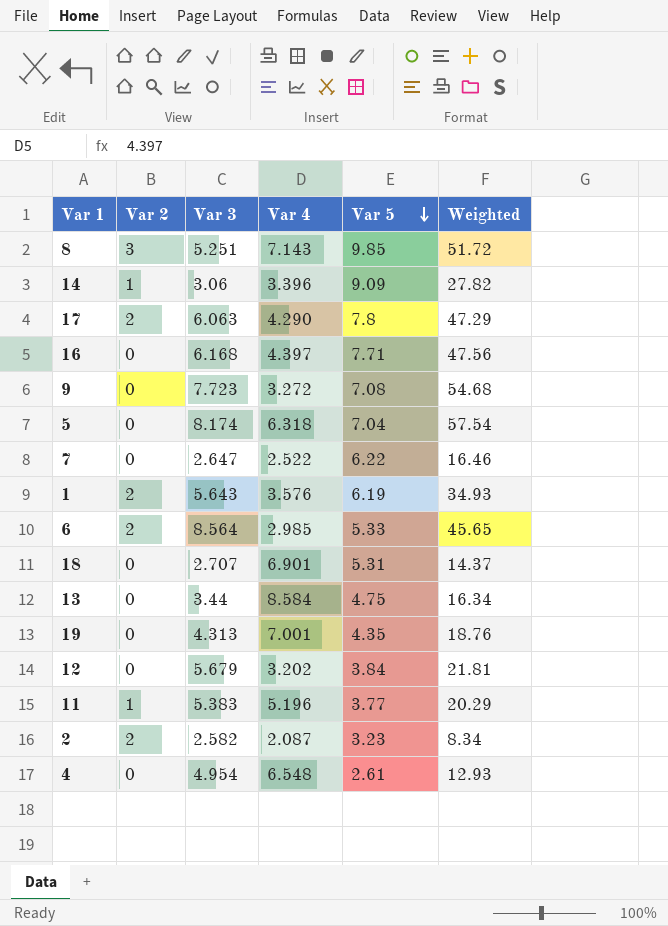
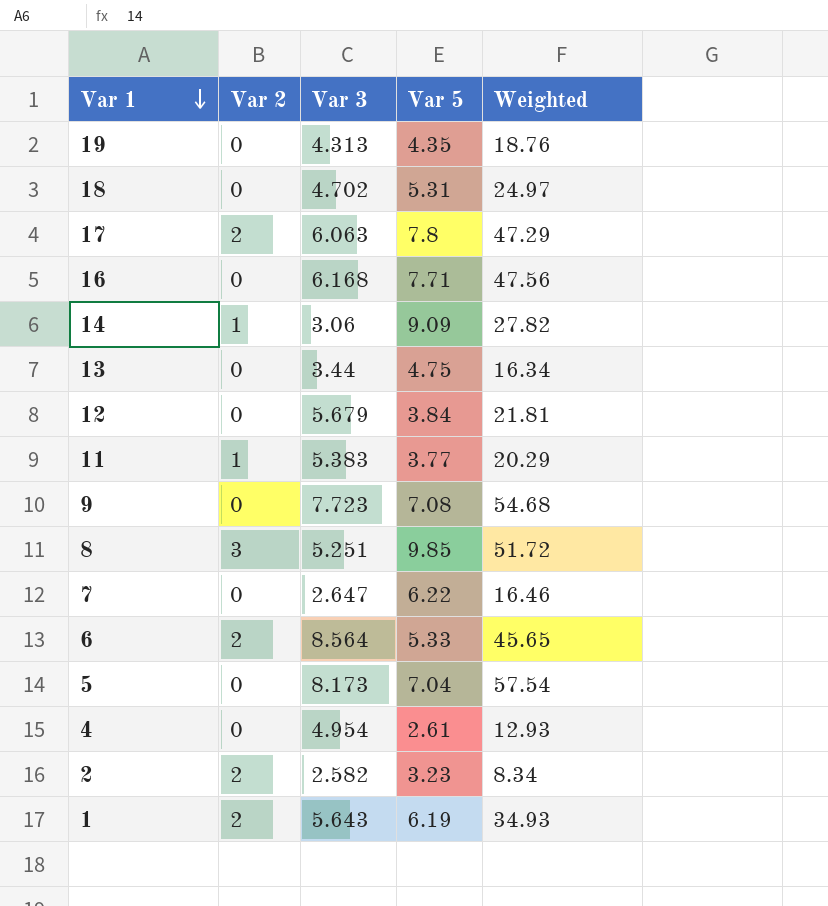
row order: Var 5 descending -> Var 1 descending
column Var 4 | position: 4 -> none
18 | Var 3: 2.707 -> 4.702
18 | Weighted: 14.37 -> 24.97
5 | Var 3: 8.174 -> 8.173

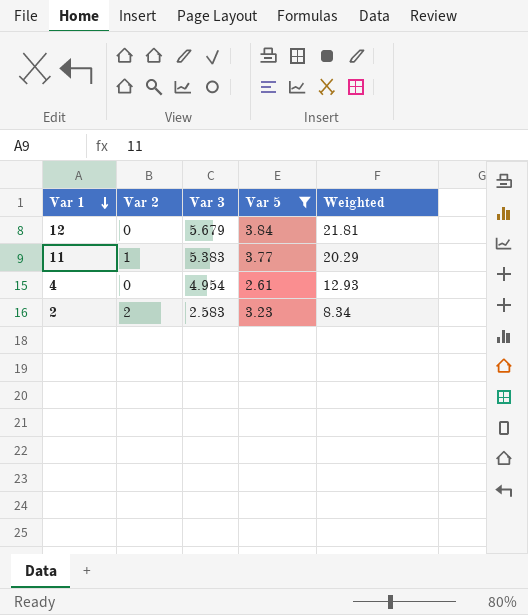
filter: none -> Var 5 <= 3.84
2 | Var 3: 2.582 -> 2.583

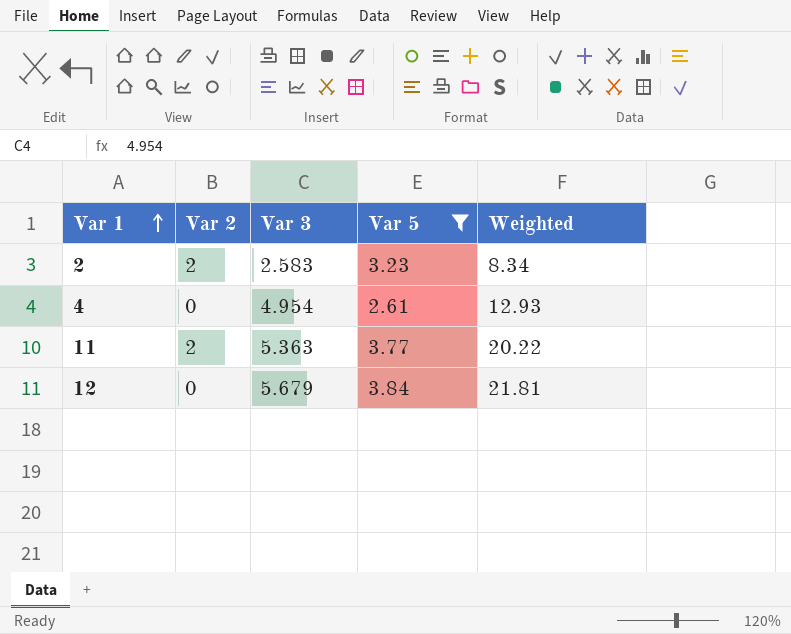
row order: Var 1 descending -> Var 1 ascending
11 | Var 2: 1 -> 2
11 | Var 3: 5.383 -> 5.363
11 | Weighted: 20.29 -> 20.22

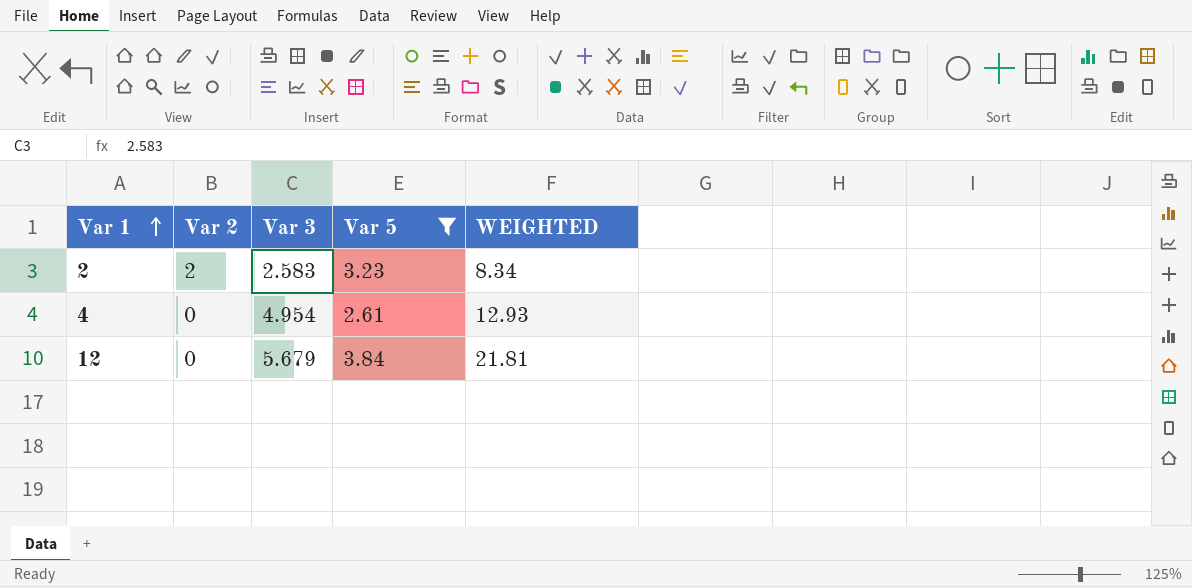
column name: Weighted -> WEIGHTED
row 11: 2 | 5.363 | 3.77 | 20.22 -> none

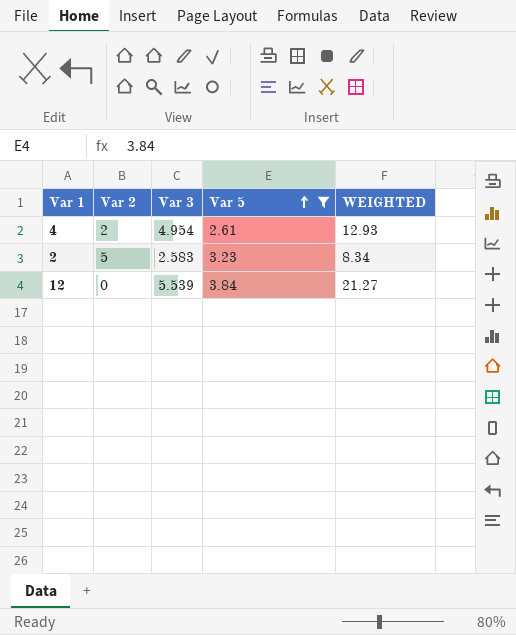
row order: Var 1 ascending -> Var 5 ascending
4 | Var 2: 0 -> 2
2 | Var 2: 2 -> 5
12 | Var 3: 5.679 -> 5.539
12 | WEIGHTED: 21.81 -> 21.27

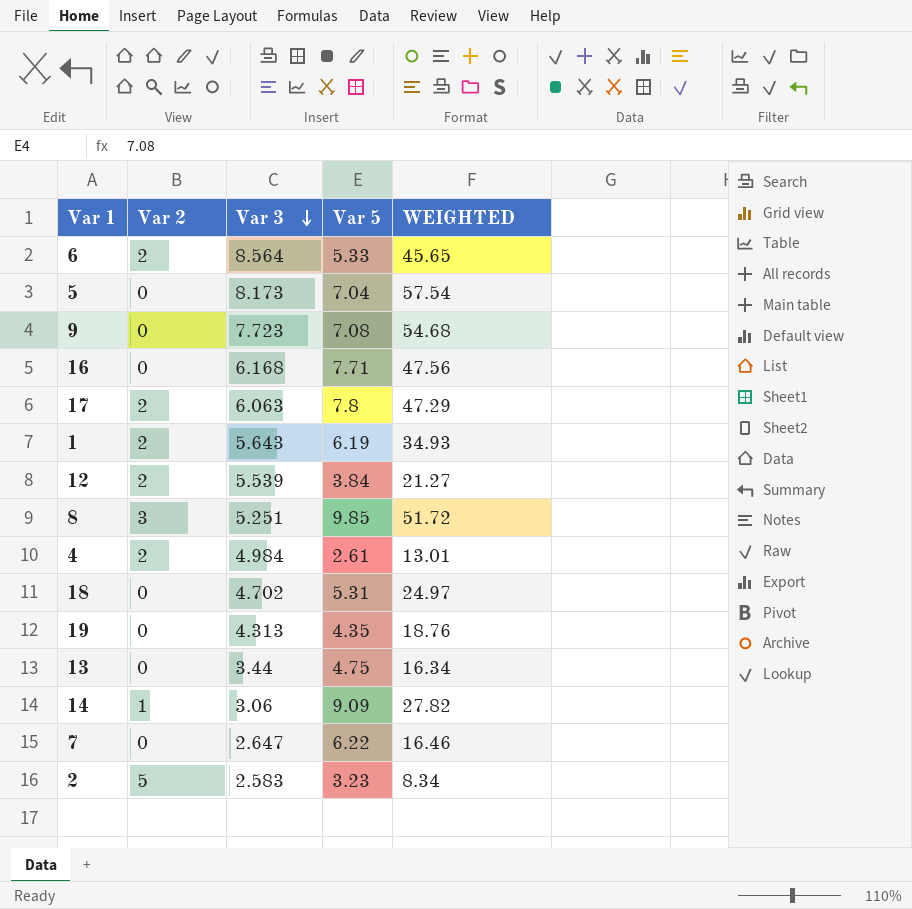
filter: Var 5 <= 3.84 -> none
row order: Var 5 ascending -> Var 3 descending
12 | Var 2: 0 -> 2
4 | Var 3: 4.954 -> 4.984
4 | WEIGHTED: 12.93 -> 13.01

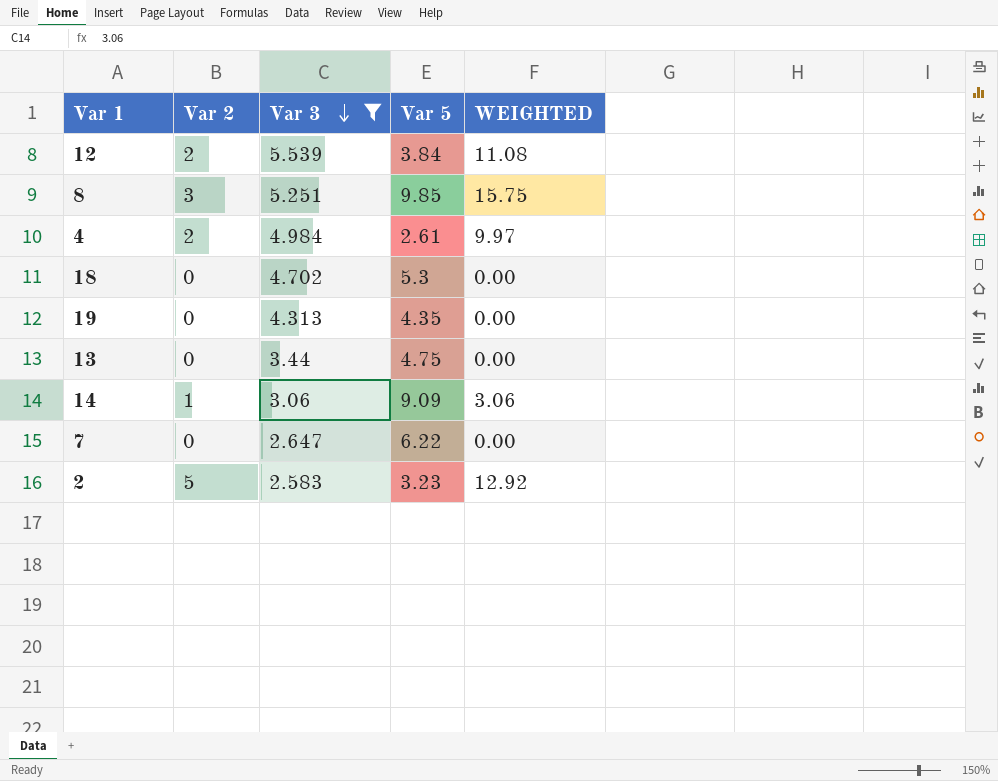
filter: none -> Var 3 <= 5.539
column WEIGHTED | formula: [Var 3] * [Var 5] -> [Var 2] * [Var 3]
18 | Var 5: 5.31 -> 5.3

